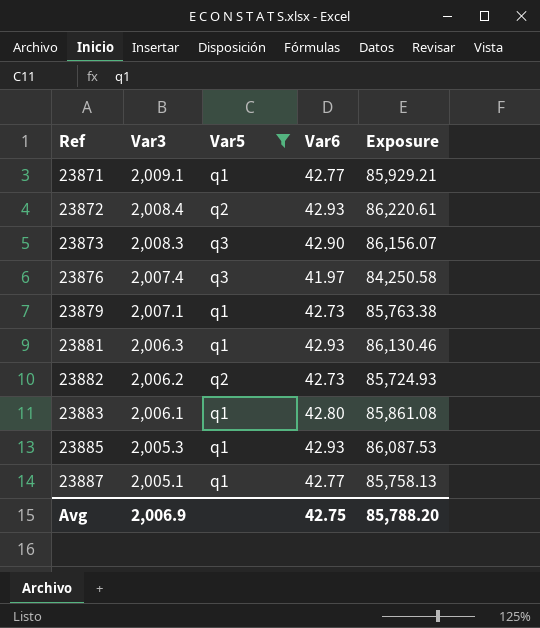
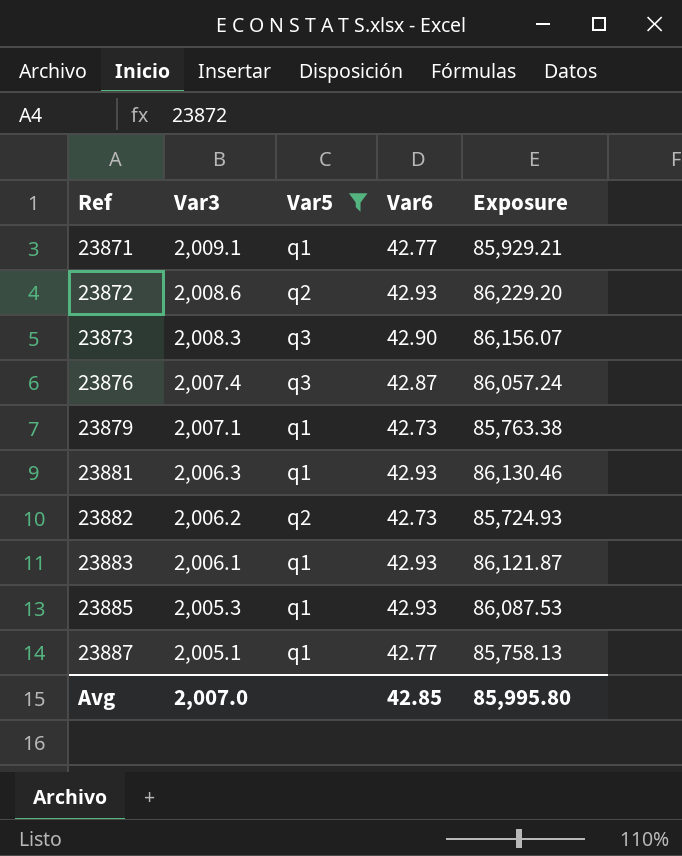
23872 | Var3: 2,008.4 -> 2,008.6
23872 | Exposure: 86,220.61 -> 86,229.20
23876 | Var6: 41.97 -> 42.87
23876 | Exposure: 84,250.58 -> 86,057.24
23883 | Var6: 42.80 -> 42.93
23883 | Exposure: 85,861.08 -> 86,121.87
Avg | Var3: 2,006.9 -> 2,007.0
Avg | Var6: 42.75 -> 42.85
Avg | Exposure: 85,788.20 -> 85,995.80

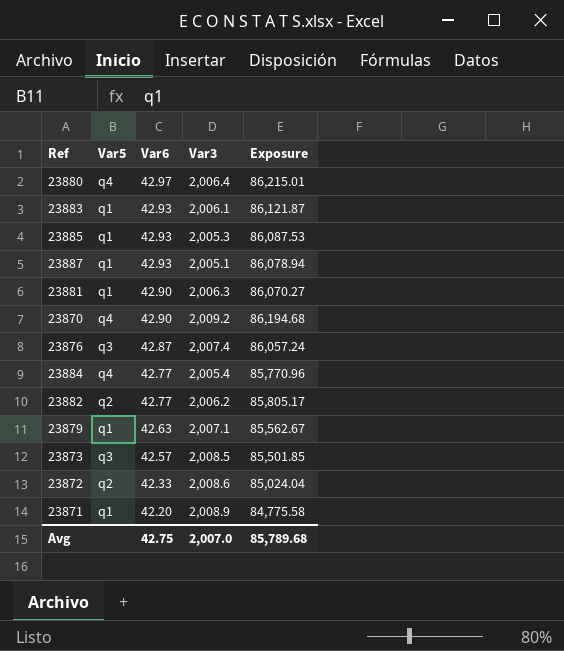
filter: Var5 != q4 -> none
row order: Ref ascending -> Var6 descending
column Var3 | position: 2 -> 4
23887 | Var6: 42.77 -> 42.93
23887 | Exposure: 85,758.13 -> 86,078.94
23881 | Var6: 42.93 -> 42.90
23881 | Exposure: 86,130.46 -> 86,070.27
23882 | Var6: 42.73 -> 42.77
23882 | Exposure: 85,724.93 -> 85,805.17
23879 | Var6: 42.73 -> 42.63
23879 | Exposure: 85,763.38 -> 85,562.67
23873 | Var6: 42.90 -> 42.57
23873 | Var3: 2,008.3 -> 2,008.5
23873 | Exposure: 86,156.07 -> 85,501.85
23872 | Var6: 42.93 -> 42.33
23872 | Exposure: 86,229.20 -> 85,024.04
23871 | Var6: 42.77 -> 42.20
23871 | Var3: 2,009.1 -> 2,008.9
23871 | Exposure: 85,929.21 -> 84,775.58
Avg | Var6: 42.85 -> 42.75
Avg | Exposure: 85,995.80 -> 85,789.68

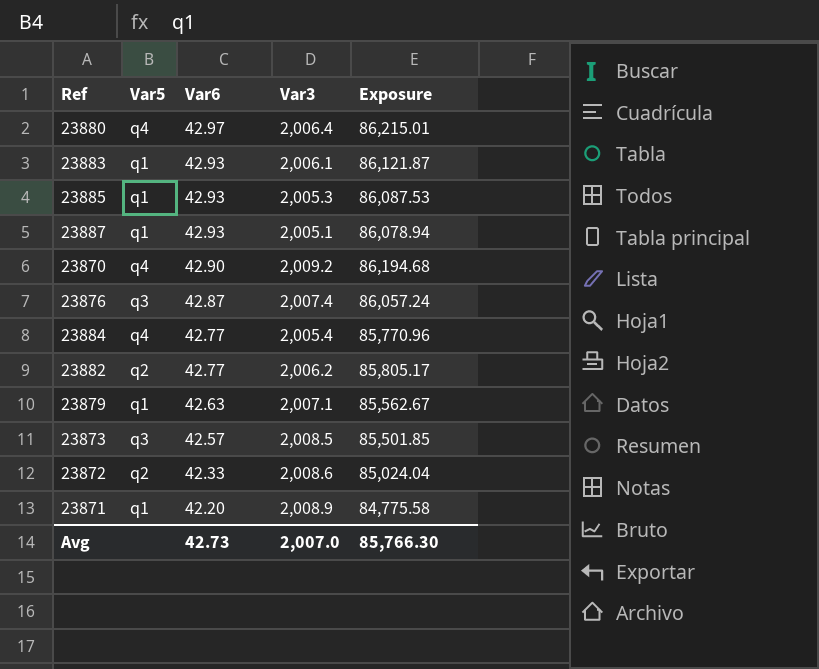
row 23881: q1 | 42.90 | 2,006.3 | 86,070.27 -> none
Avg | Var6: 42.75 -> 42.73
Avg | Exposure: 85,789.68 -> 85,766.30

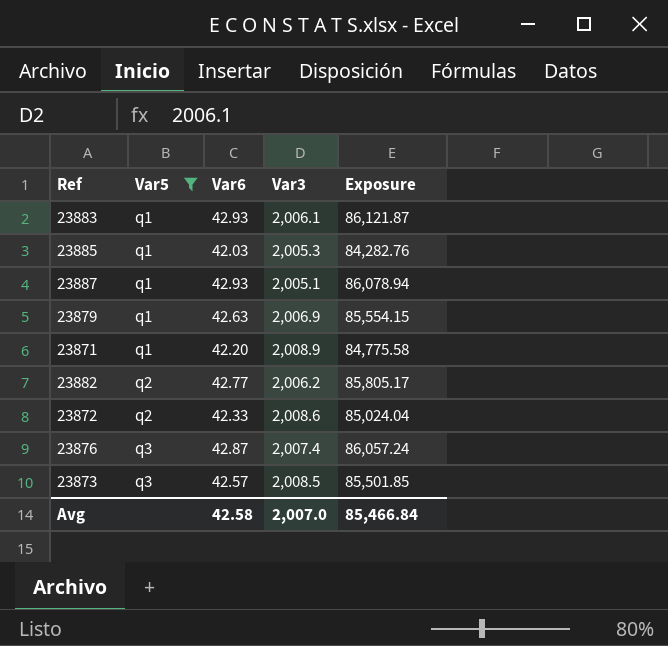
filter: none -> Var5 != q4
row order: Var6 descending -> Var5 ascending
23885 | Var6: 42.93 -> 42.03
23885 | Exposure: 86,087.53 -> 84,282.76
23879 | Var3: 2,007.1 -> 2,006.9
23879 | Exposure: 85,562.67 -> 85,554.15
Avg | Var6: 42.73 -> 42.58
Avg | Exposure: 85,766.30 -> 85,466.84

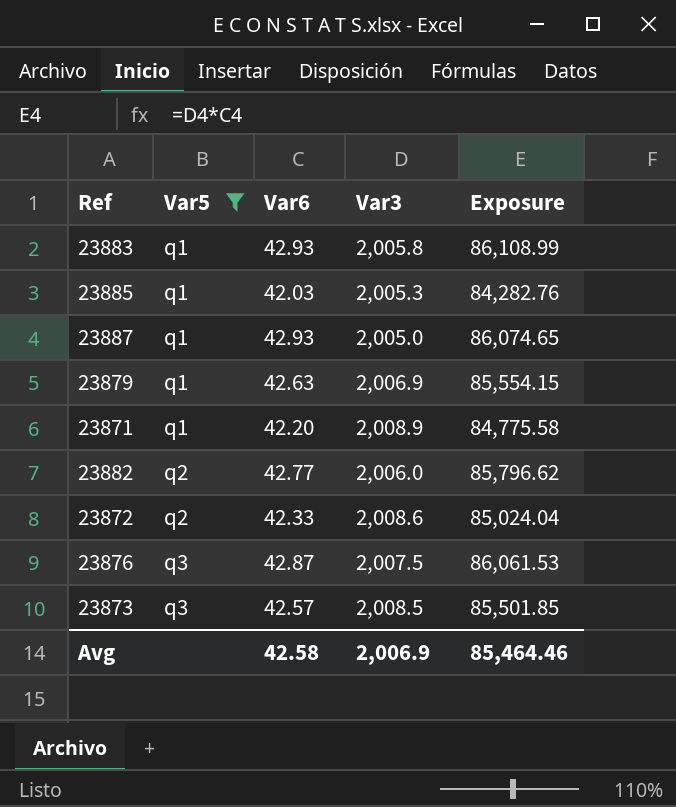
23883 | Var3: 2,006.1 -> 2,005.8
23883 | Exposure: 86,121.87 -> 86,108.99
23887 | Var3: 2,005.1 -> 2,005.0
23887 | Exposure: 86,078.94 -> 86,074.65
23882 | Var3: 2,006.2 -> 2,006.0
23882 | Exposure: 85,805.17 -> 85,796.62
23876 | Var3: 2,007.4 -> 2,007.5
23876 | Exposure: 86,057.24 -> 86,061.53
Avg | Var3: 2,007.0 -> 2,006.9
Avg | Exposure: 85,466.84 -> 85,464.46

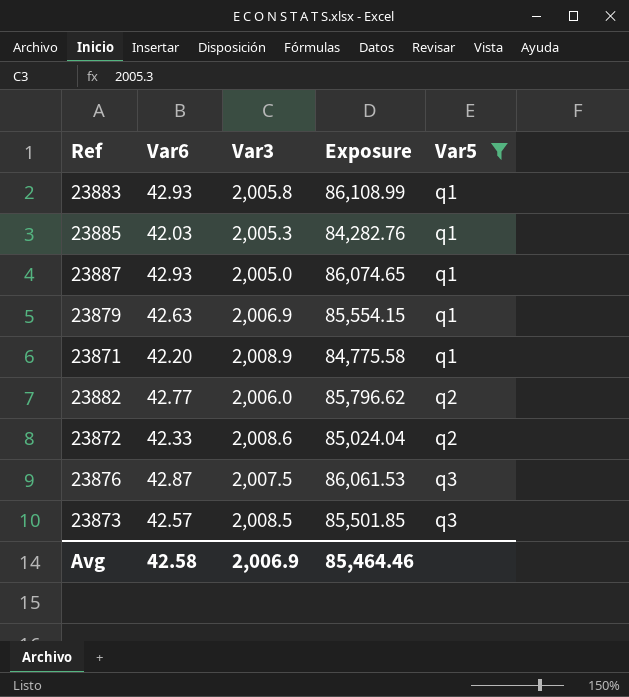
column Var5 | position: 2 -> 5

